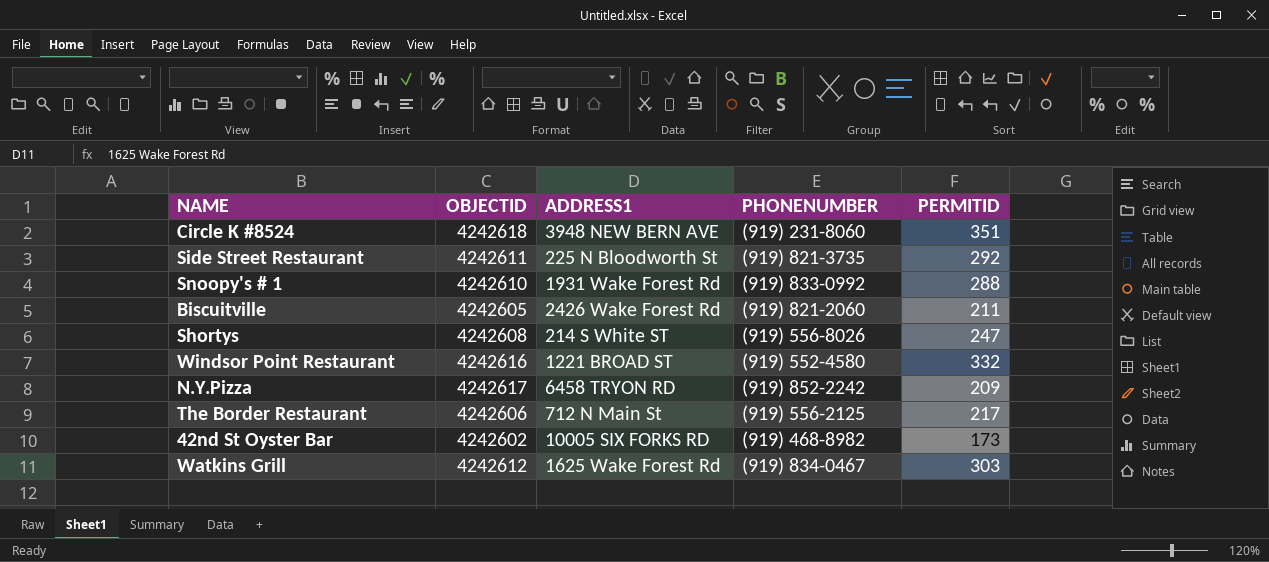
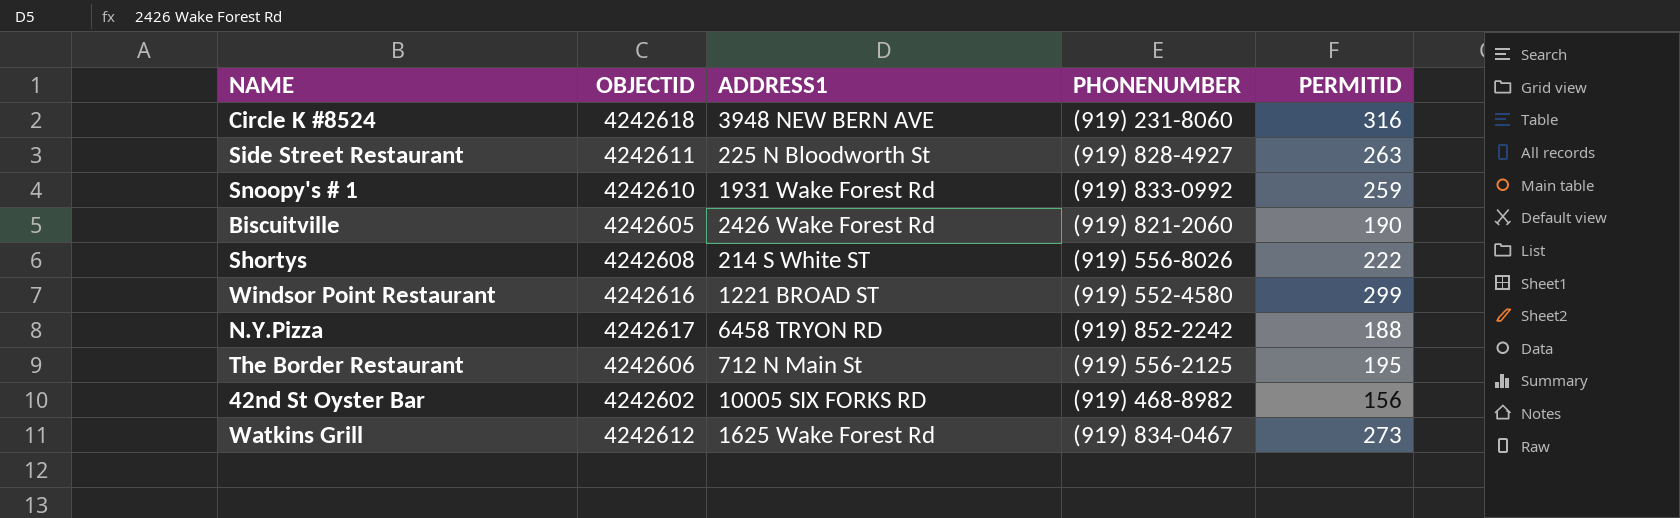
Circle K #8524 | PERMITID: 351 -> 316
Side Street Restaurant | PHONENUMBER: (919) 821-3735 -> (919) 828-4927
Side Street Restaurant | PERMITID: 292 -> 263
Snoopy's # 1 | PERMITID: 288 -> 259
Biscuitville | PERMITID: 211 -> 190
Shortys | PERMITID: 247 -> 222
Windsor Point Restaurant | PERMITID: 332 -> 299
N.Y.Pizza | PERMITID: 209 -> 188
The Border Restaurant | PERMITID: 217 -> 195
42nd St Oyster Bar | PERMITID: 173 -> 156
Watkins Grill | PERMITID: 303 -> 273

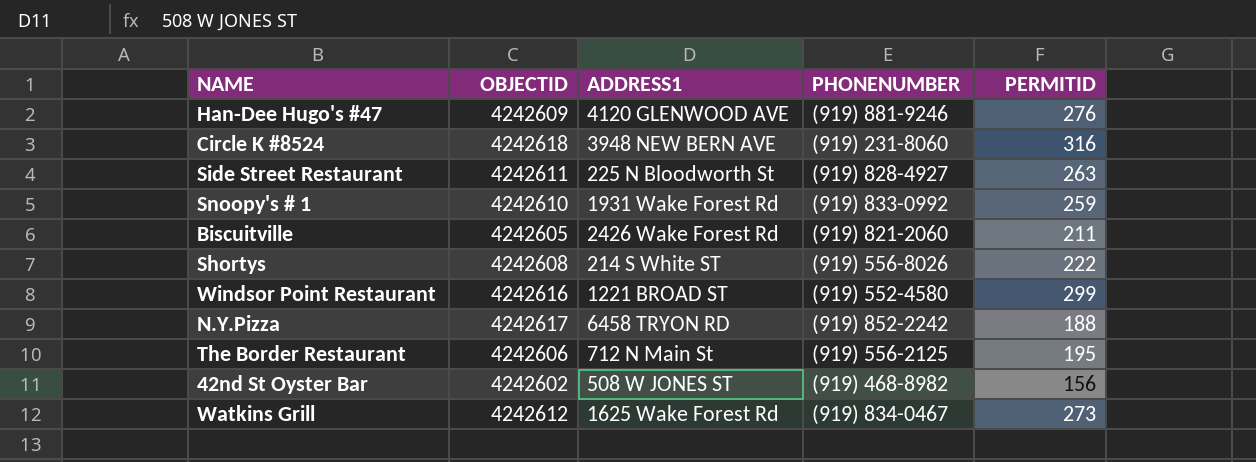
row Han-Dee Hugo's #47: none -> 4242609 | 4120 GLENWOOD AVE | (919) 881-9246 | 276
Biscuitville | PERMITID: 190 -> 211
42nd St Oyster Bar | ADDRESS1: 10005 SIX FORKS RD -> 508 W JONES ST

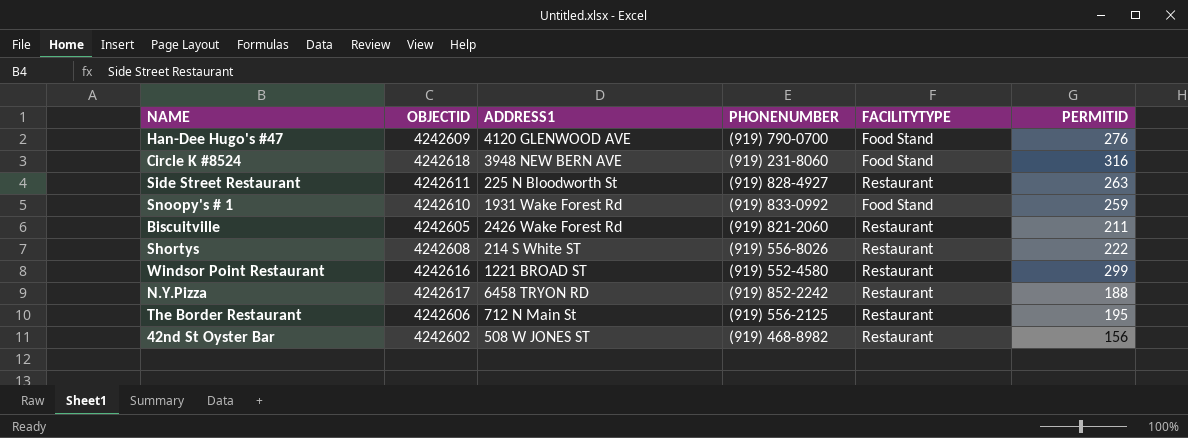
column FACILITYTYPE | position: none -> 5
row Watkins Grill: 4242612 | 1625 Wake Forest Rd | (919) 834-0467 | 273 -> none
Han-Dee Hugo's #47 | PHONENUMBER: (919) 881-9246 -> (919) 790-0700

